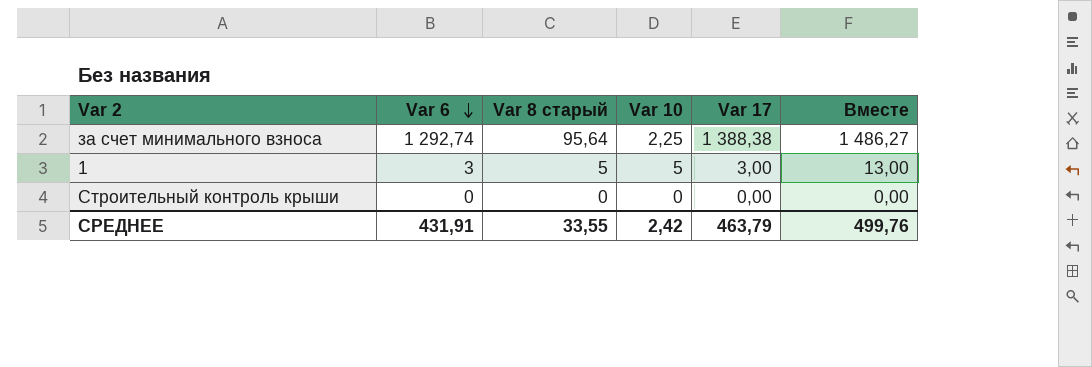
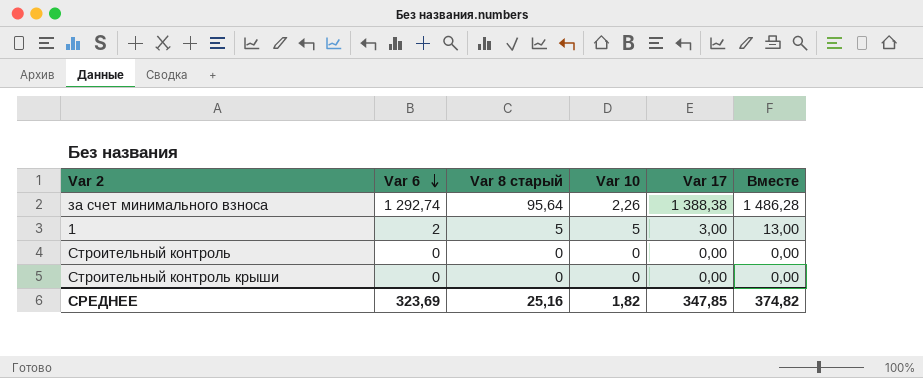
за счет минимального взноса | Var 10: 2,25 -> 2,26
за счет минимального взноса | Вместе: 1 486,27 -> 1 486,28
1 | Var 6: 3 -> 2
row Строительный контроль: none -> 0 | 0 | 0 | 0,00 | 0,00
СРЕДНЕЕ | Var 6: 431,91 -> 323,69
СРЕДНЕЕ | Var 8 старый: 33,55 -> 25,16
СРЕДНЕЕ | Var 10: 2,42 -> 1,82
СРЕДНЕЕ | Var 17: 463,79 -> 347,85
СРЕДНЕЕ | Вместе: 499,76 -> 374,82

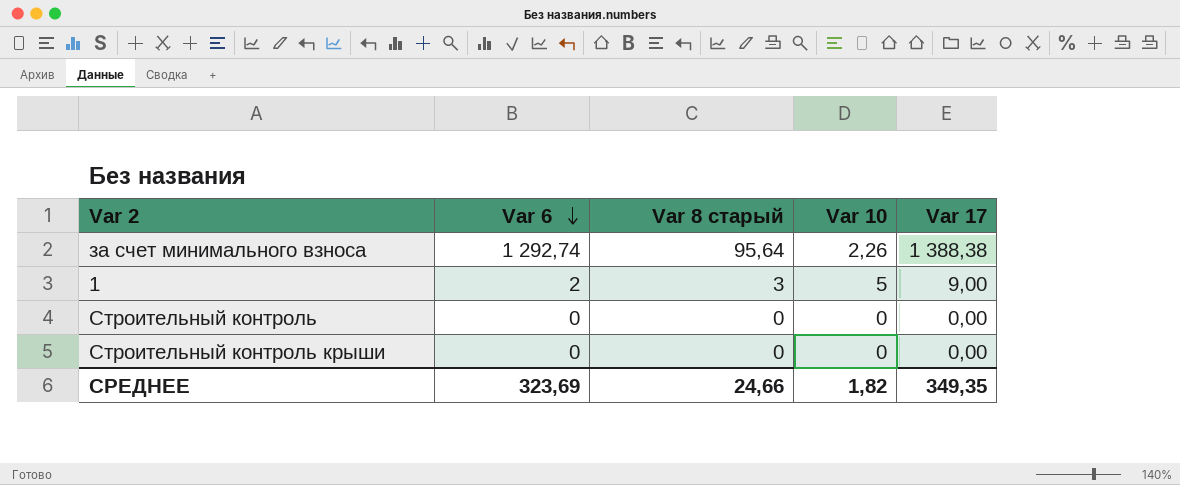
column Вместе | formula: [Var 8 старый] + [Var 10] + [Var 17] -> none
1 | Var 8 старый: 5 -> 3
1 | Var 17: 3,00 -> 9,00
СРЕДНЕЕ | Var 8 старый: 25,16 -> 24,66
СРЕДНЕЕ | Var 17: 347,85 -> 349,35

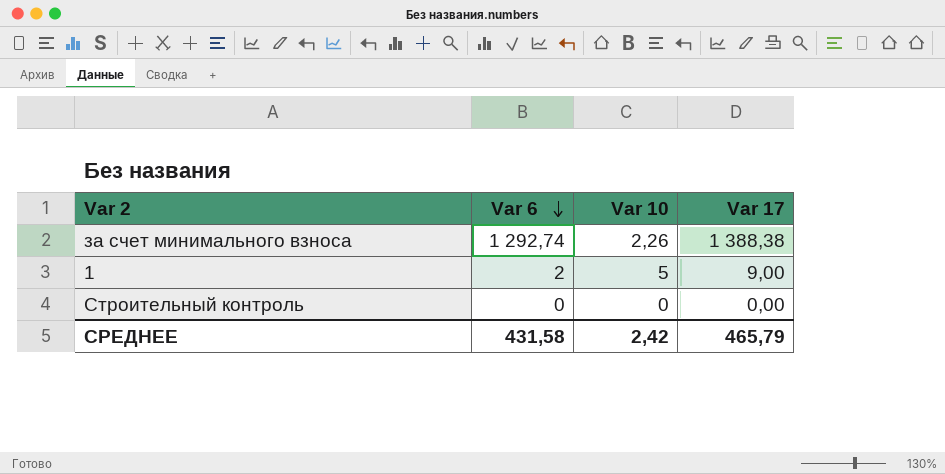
column Var 8 старый | position: 3 -> none
row Строительный контроль крыши: 0 | 0 | 0 | 0,00 -> none
СРЕДНЕЕ | Var 6: 323,69 -> 431,58
СРЕДНЕЕ | Var 10: 1,82 -> 2,42
СРЕДНЕЕ | Var 17: 349,35 -> 465,79

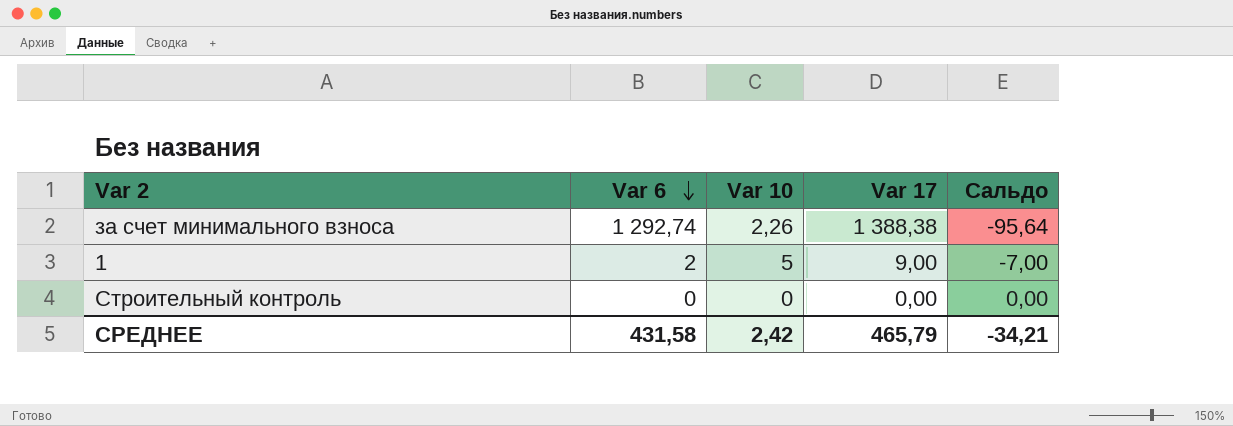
column Сальдо | formula: none -> [Var 6] - [Var 17]

